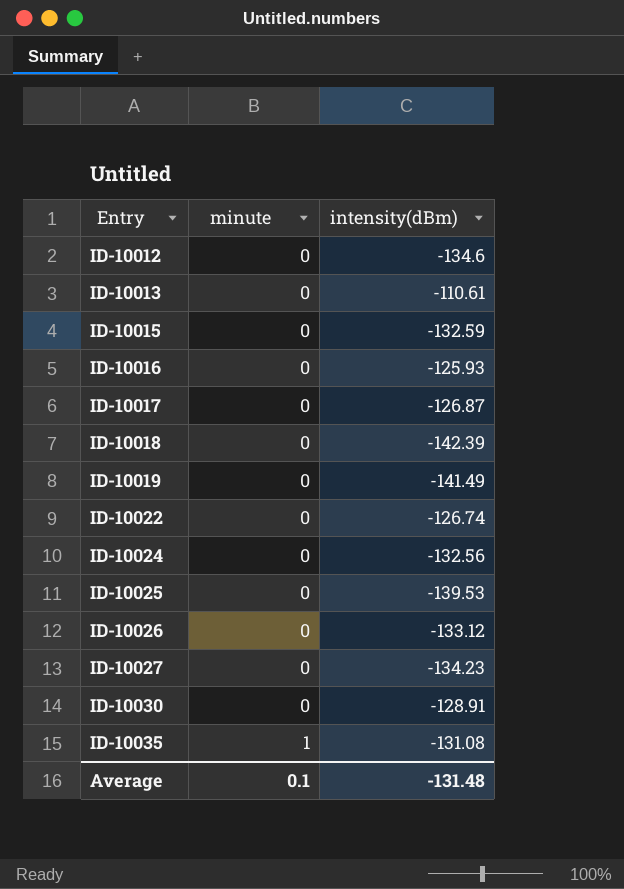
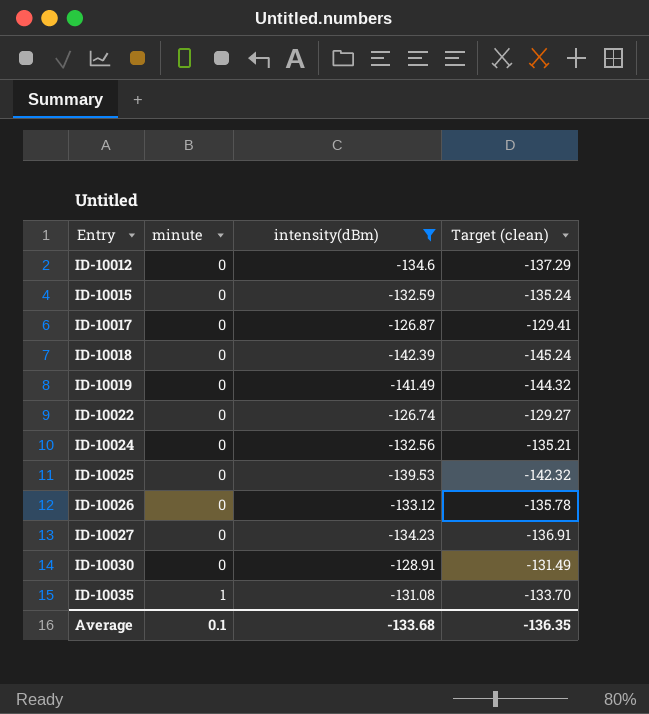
filter: none -> intensity(dBm) <= -126.74
column Target (clean) | formula: none -> [intensity(dBm)] * 1.02
Average | intensity(dBm): -131.48 -> -133.68

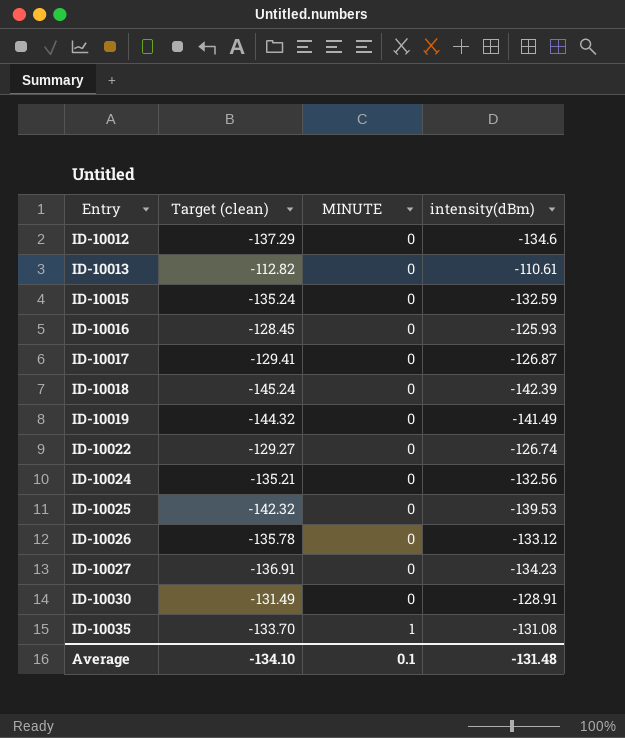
filter: intensity(dBm) <= -126.74 -> none
column Target (clean) | position: 4 -> 2
column name: minute -> MINUTE
Average | Target (clean): -136.35 -> -134.10
Average | intensity(dBm): -133.68 -> -131.48

